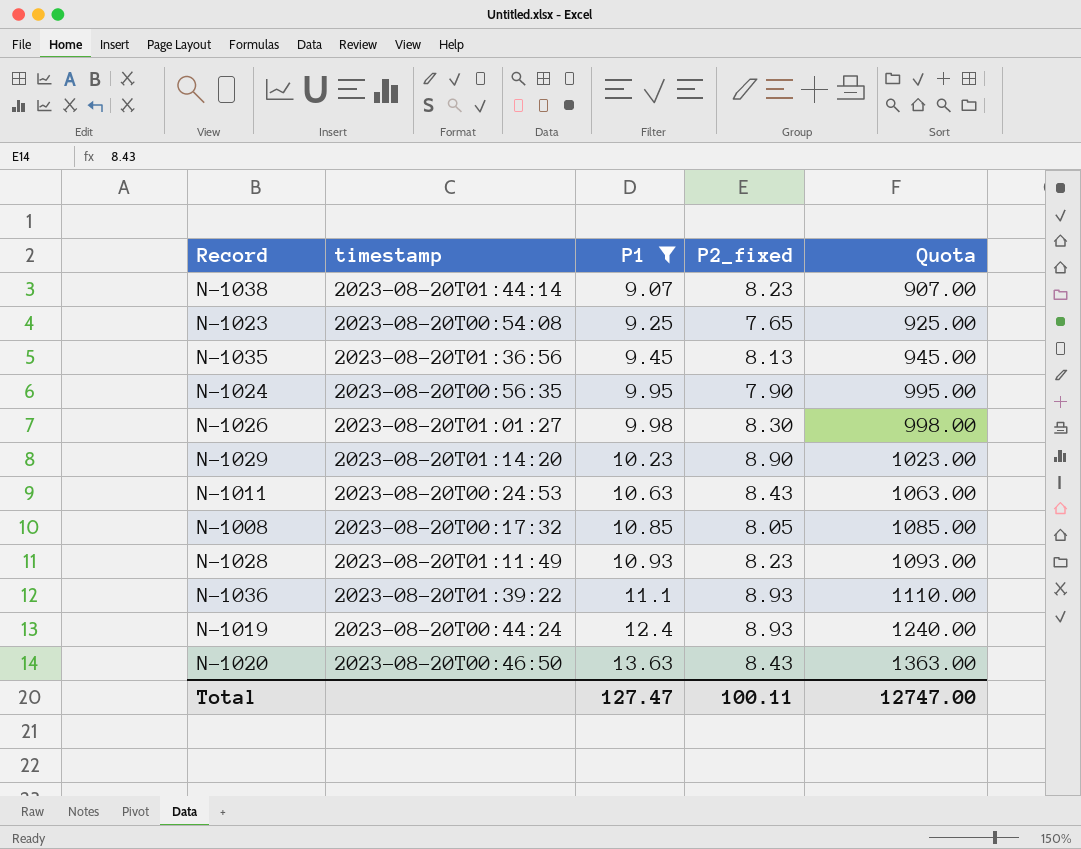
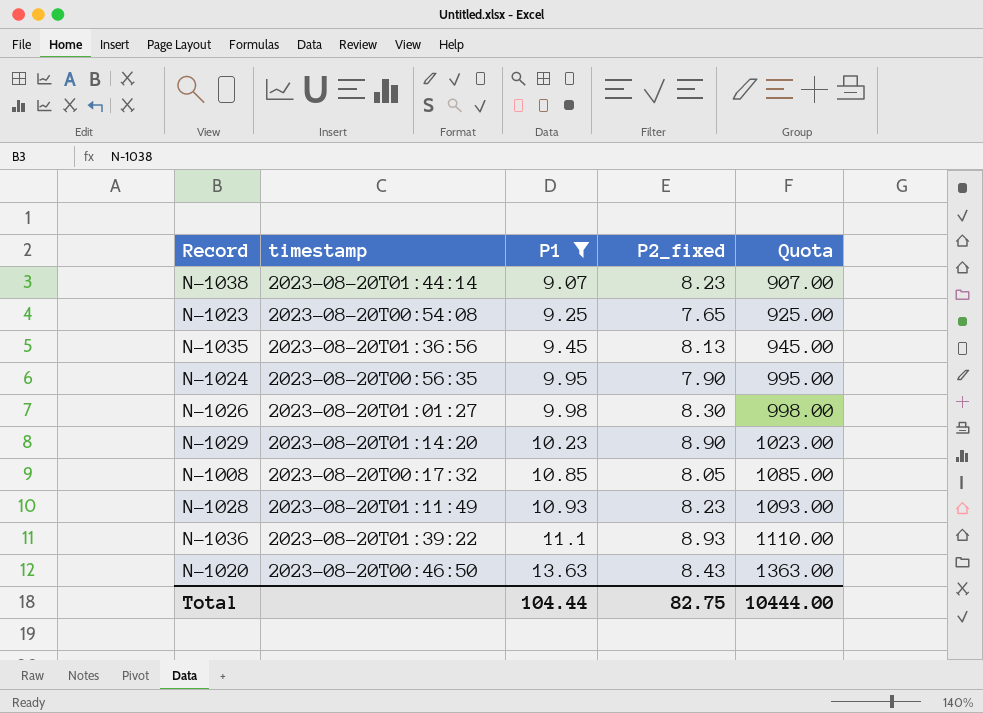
row N-1011: 2023-08-20T00:24:53 | 10.63 | 8.43 | 1063.00 -> none
row N-1019: 2023-08-20T00:44:24 | 12.4 | 8.93 | 1240.00 -> none
Total | P1: 127.47 -> 104.44
Total | P2_fixed: 100.11 -> 82.75
Total | Quota: 12747.00 -> 10444.00

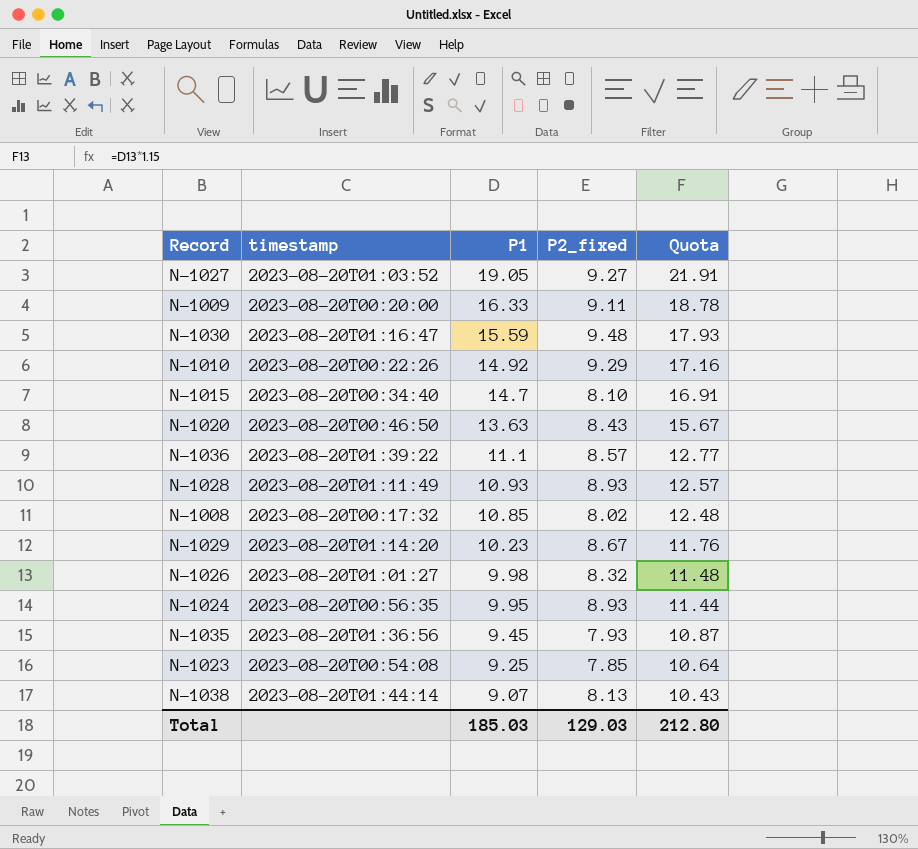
filter: P1 <= 13.63 -> none
row order: P1 ascending -> P1 descending
column Quota | formula: [P1] * 100 -> [P1] * 1.15
N-1036 | P2_fixed: 8.93 -> 8.57
N-1028 | P2_fixed: 8.23 -> 8.93
N-1008 | P2_fixed: 8.05 -> 8.02
N-1029 | P2_fixed: 8.90 -> 8.67
N-1026 | P2_fixed: 8.30 -> 8.32
N-1024 | P2_fixed: 7.90 -> 8.93
N-1035 | P2_fixed: 8.13 -> 7.93
N-1023 | P2_fixed: 7.65 -> 7.85
N-1038 | P2_fixed: 8.23 -> 8.13
Total | P1: 104.44 -> 185.03
Total | P2_fixed: 82.75 -> 129.03
Total | Quota: 10444.00 -> 212.80

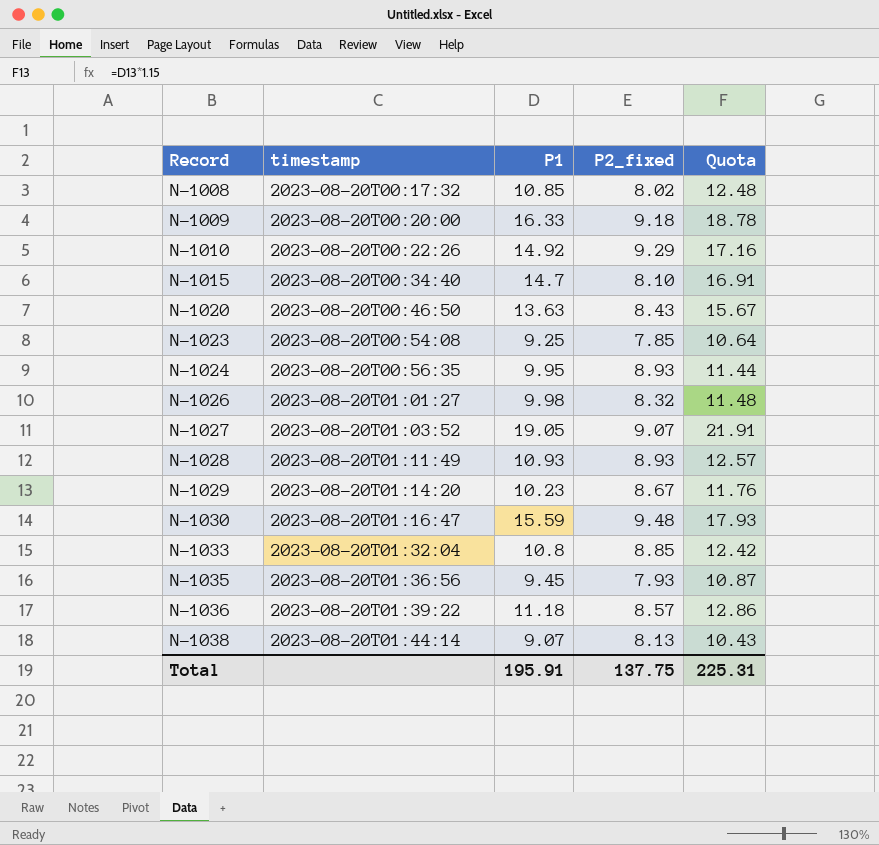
row order: P1 descending -> Record ascending
N-1009 | P2_fixed: 9.11 -> 9.18
N-1027 | P2_fixed: 9.27 -> 9.07
row N-1033: none -> 2023-08-20T01:32:04 | 10.8 | 8.85 | 12.42
N-1036 | P1: 11.1 -> 11.18
N-1036 | Quota: 12.77 -> 12.86
Total | P1: 185.03 -> 195.91
Total | P2_fixed: 129.03 -> 137.75
Total | Quota: 212.80 -> 225.31

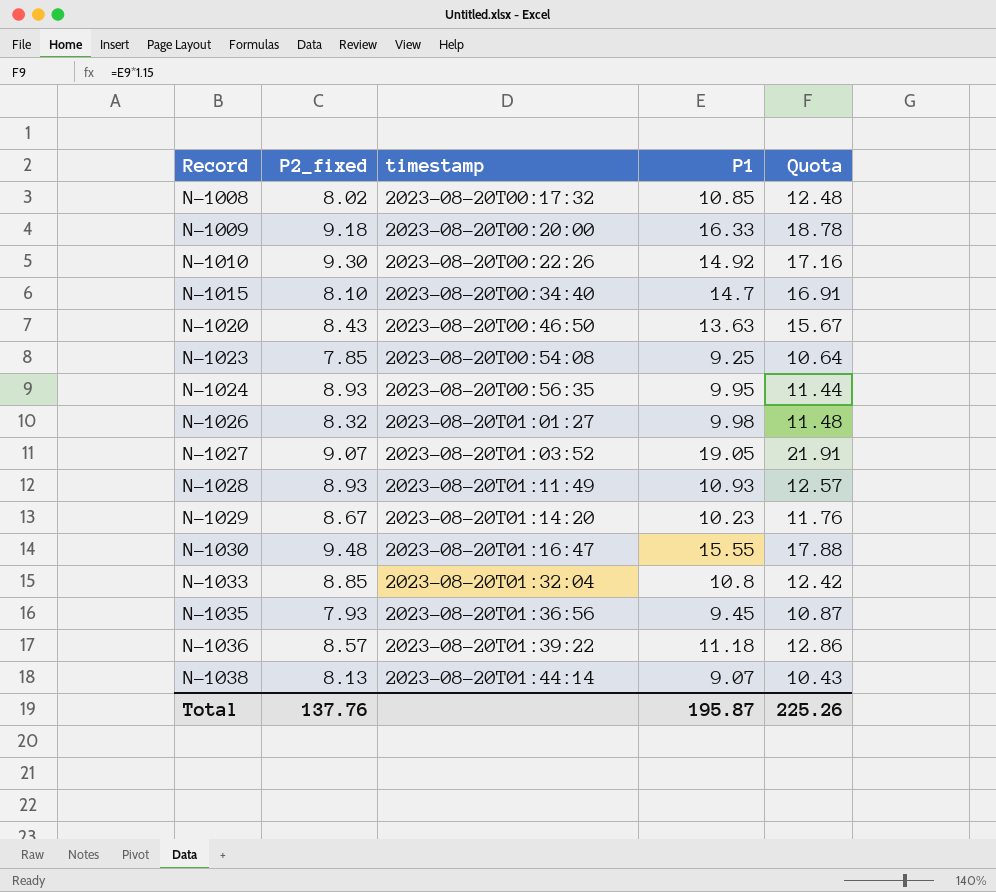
column P2_fixed | position: 4 -> 2
N-1010 | P2_fixed: 9.29 -> 9.30
N-1030 | P1: 15.59 -> 15.55
N-1030 | Quota: 17.93 -> 17.88
Total | P2_fixed: 137.75 -> 137.76
Total | P1: 195.91 -> 195.87
Total | Quota: 225.31 -> 225.26

